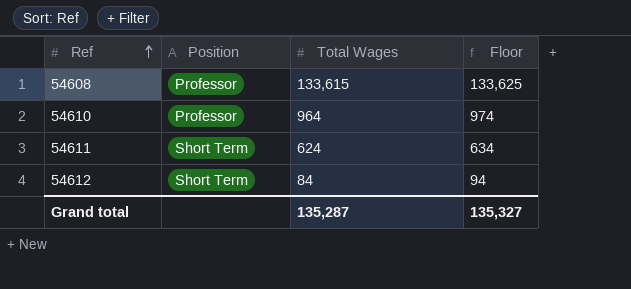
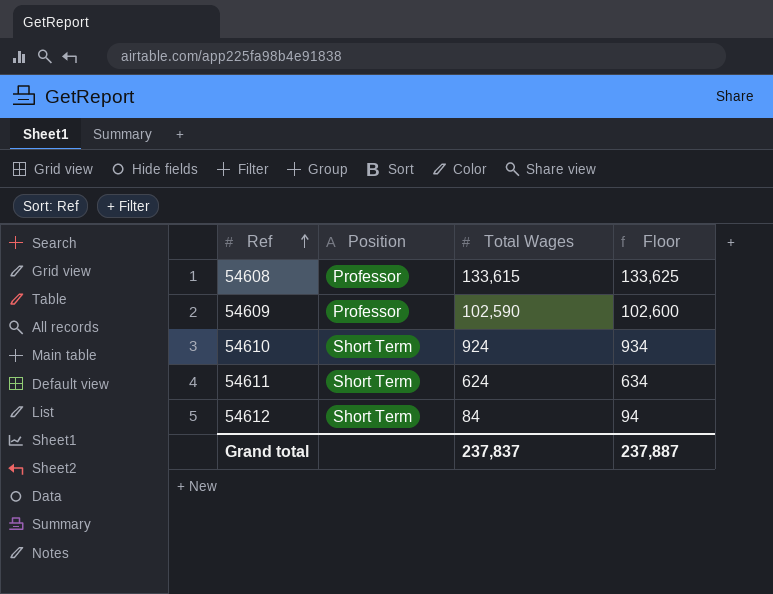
row 54609: none -> Professor | 102,590 | 102,600
54610 | Position: Professor -> Short Term
54610 | Total Wages: 964 -> 924
54610 | Floor: 974 -> 934
Grand total | Total Wages: 135,287 -> 237,837
Grand total | Floor: 135,327 -> 237,887

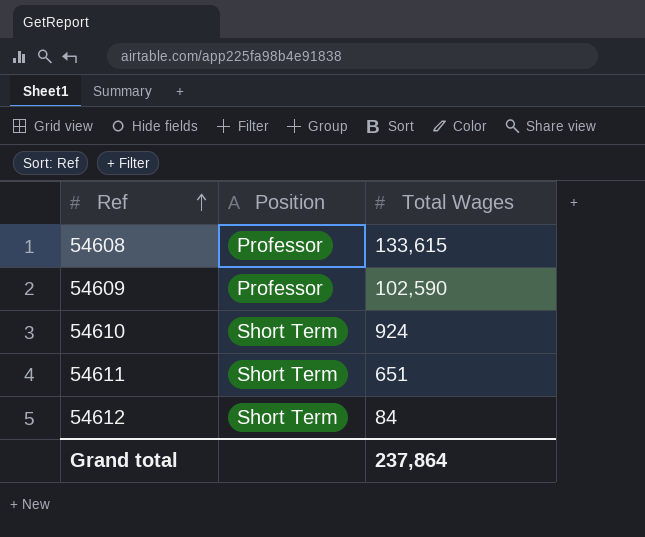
column Floor | formula: [Total Wages] + 10 -> none
54611 | Total Wages: 624 -> 651
Grand total | Total Wages: 237,837 -> 237,864

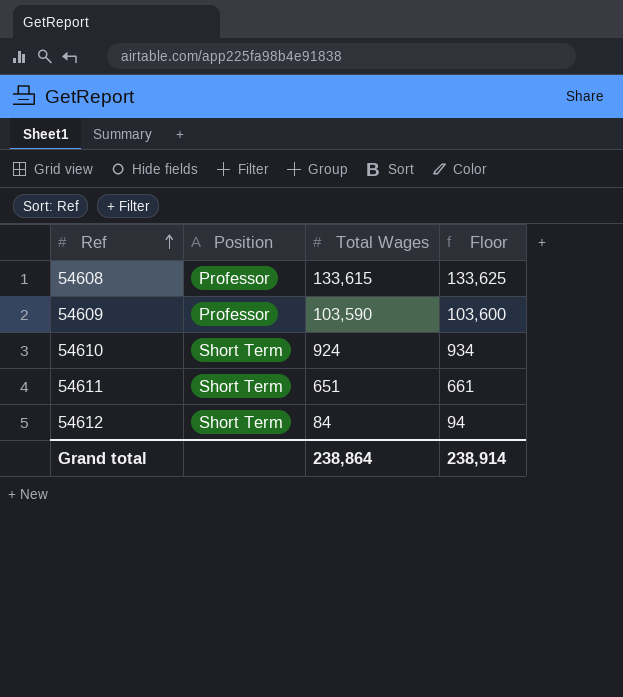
column Floor | formula: none -> [Total Wages] + 10
54609 | Total Wages: 102,590 -> 103,590
Grand total | Total Wages: 237,864 -> 238,864

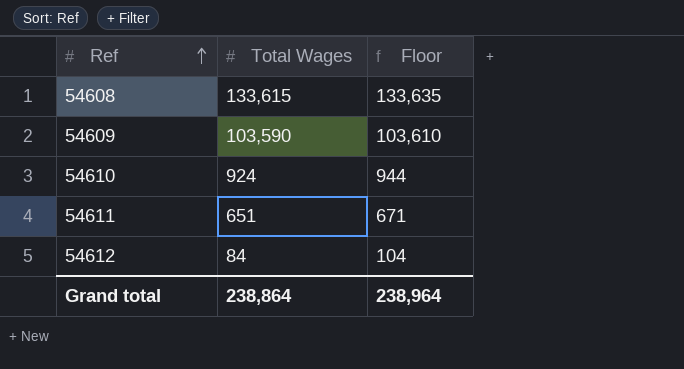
column Position | position: 2 -> none
column Floor | formula: [Total Wages] + 10 -> [Total Wages] + 20
Grand total | Floor: 238,914 -> 238,964

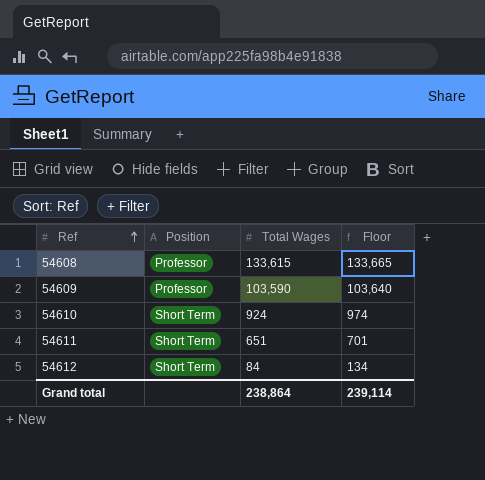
column Position | position: none -> 2
column Floor | formula: [Total Wages] + 20 -> [Total Wages] + 50
Grand total | Floor: 238,964 -> 239,114

